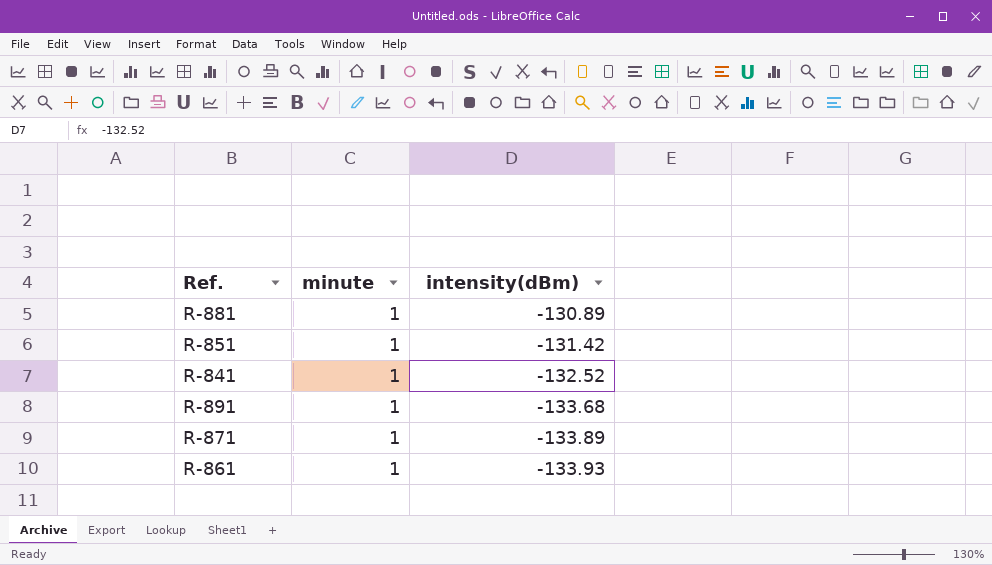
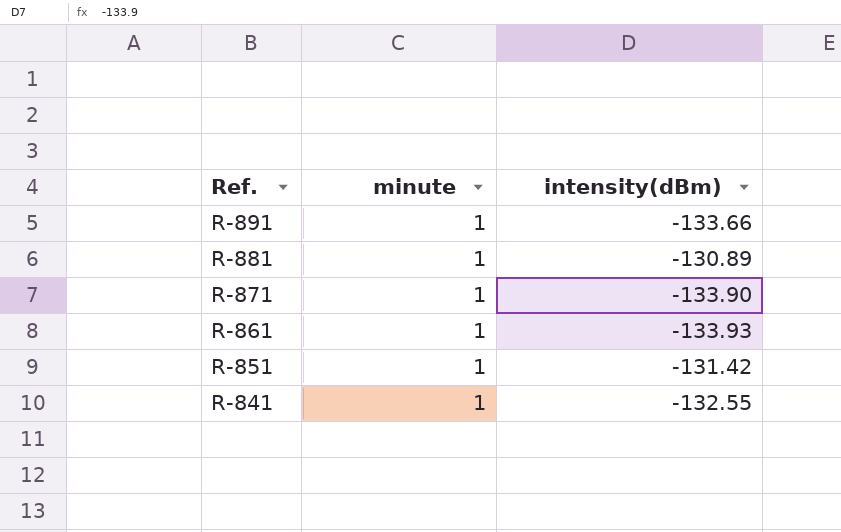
row order: intensity(dBm) descending -> Ref. descending
R-891 | intensity(dBm): -133.68 -> -133.66
R-871 | intensity(dBm): -133.89 -> -133.90
R-841 | intensity(dBm): -132.52 -> -132.55

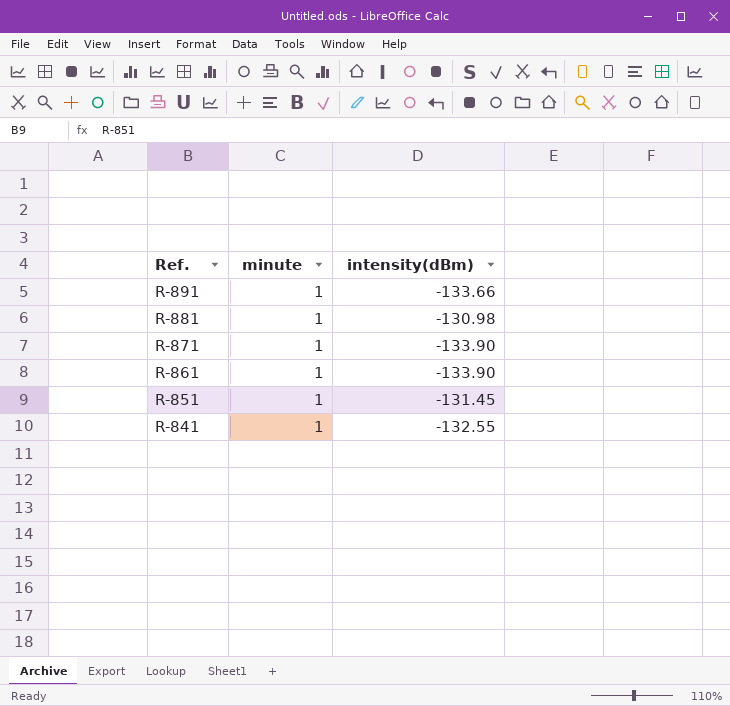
R-881 | intensity(dBm): -130.89 -> -130.98
R-861 | intensity(dBm): -133.93 -> -133.90
R-851 | intensity(dBm): -131.42 -> -131.45

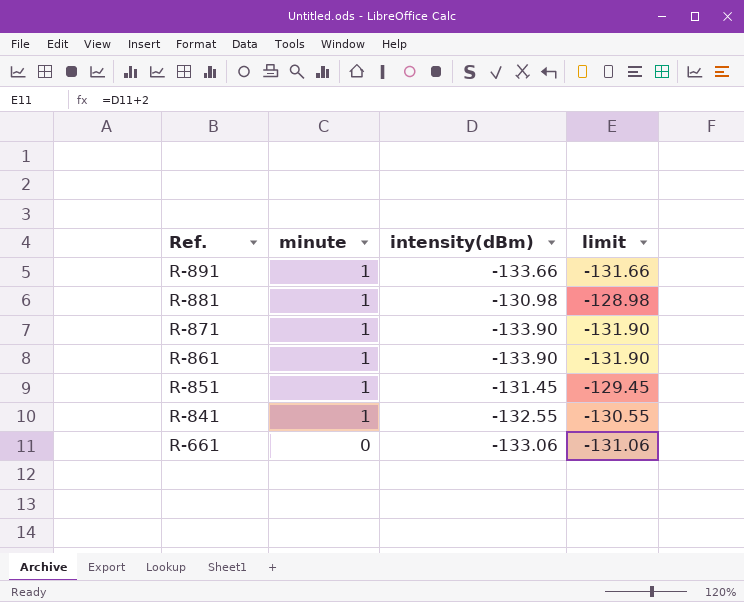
column limit | formula: none -> [intensity(dBm)] + 2
row R-661: none -> 0 | -133.06 | -131.06

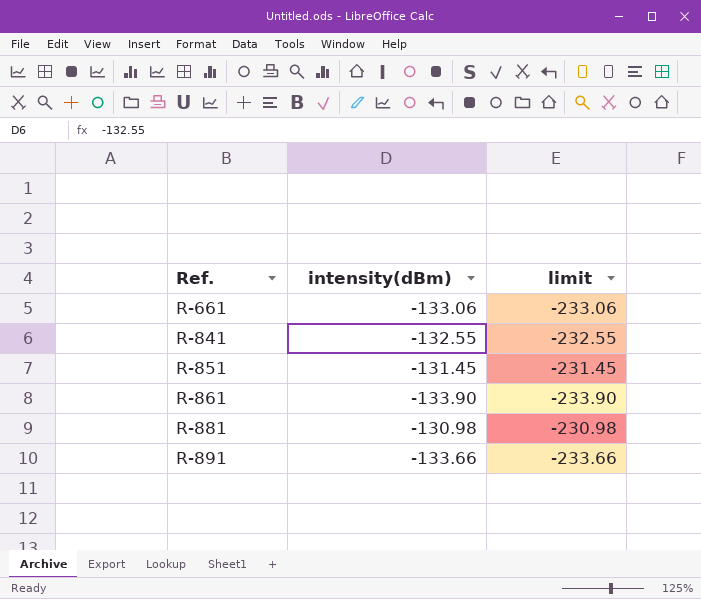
row order: Ref. descending -> Ref. ascending
column minute | position: 2 -> none
column limit | formula: [intensity(dBm)] + 2 -> [intensity(dBm)] - 100
row R-871: 1 | -133.90 | -131.90 -> none

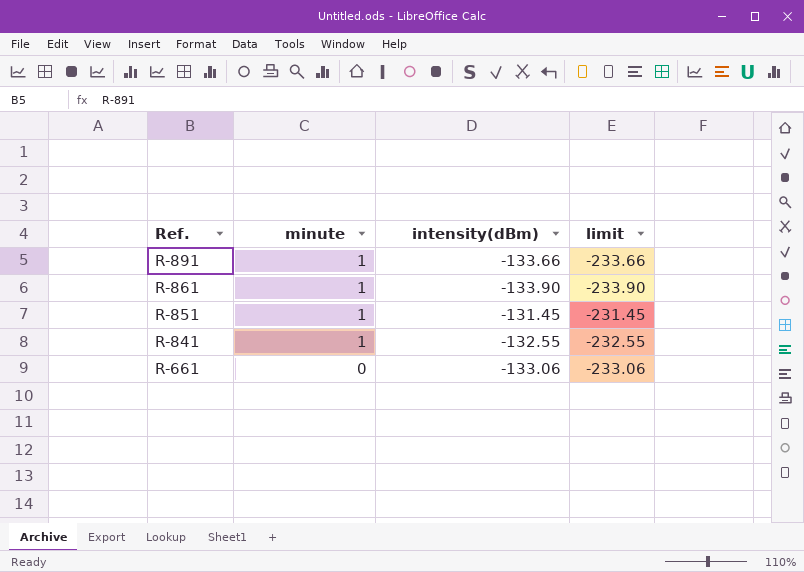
row order: Ref. ascending -> Ref. descending
column minute | position: none -> 2
row R-881: -130.98 | -230.98 -> none

